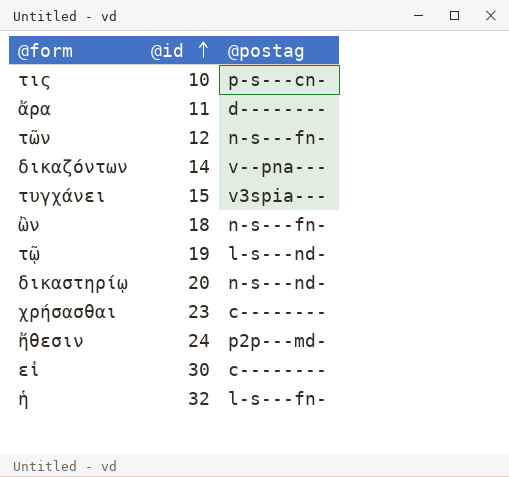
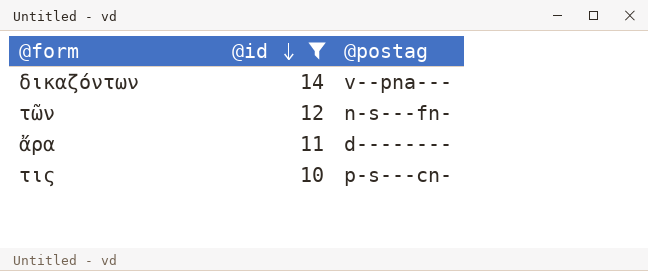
filter: none -> @id <= 14
row order: @id ascending -> @id descending

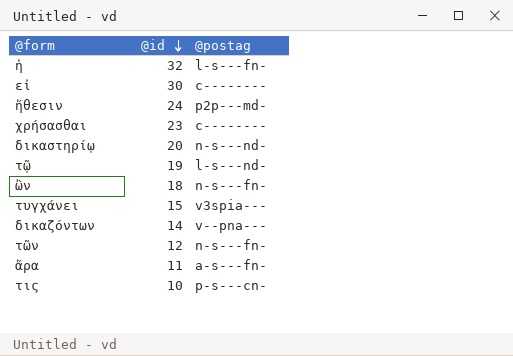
filter: @id <= 14 -> none
ἄρα | @postag: d-------- -> a-s---fn-

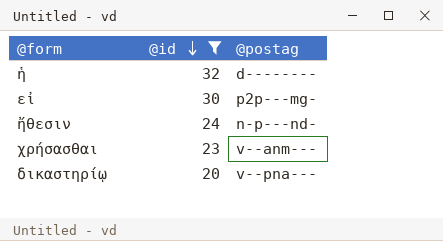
filter: none -> @id >= 20
ἡ | @postag: l-s---fn- -> d--------
εἰ | @postag: c-------- -> p2p---mg-
ἤθεσιν | @postag: p2p---md- -> n-p---nd-
χρήσασθαι | @postag: c-------- -> v--anm---
δικαστηρίῳ | @postag: n-s---nd- -> v--pna---

